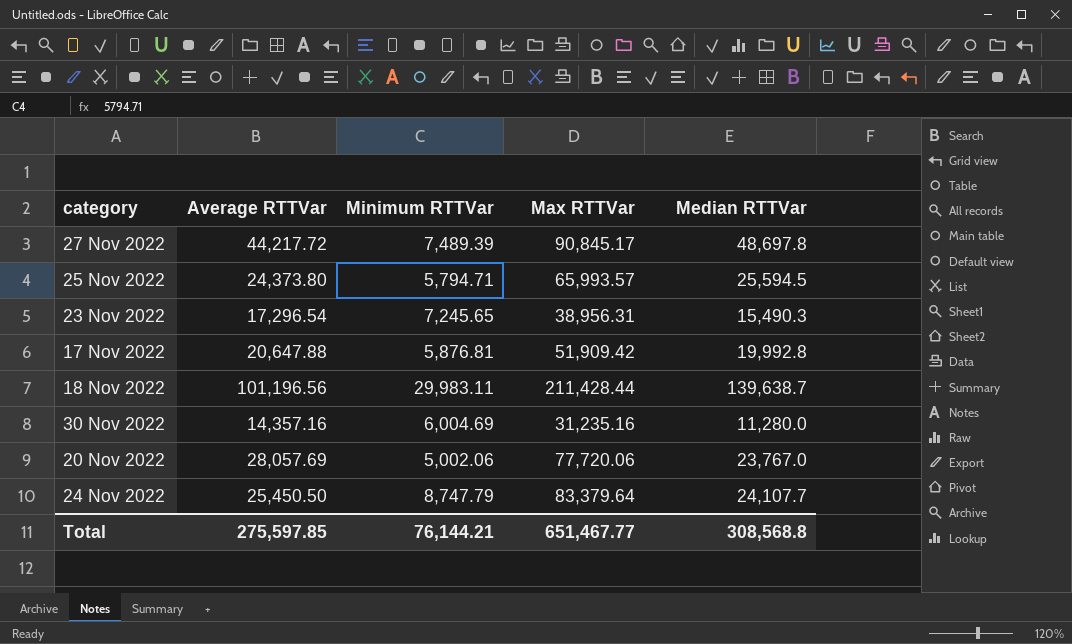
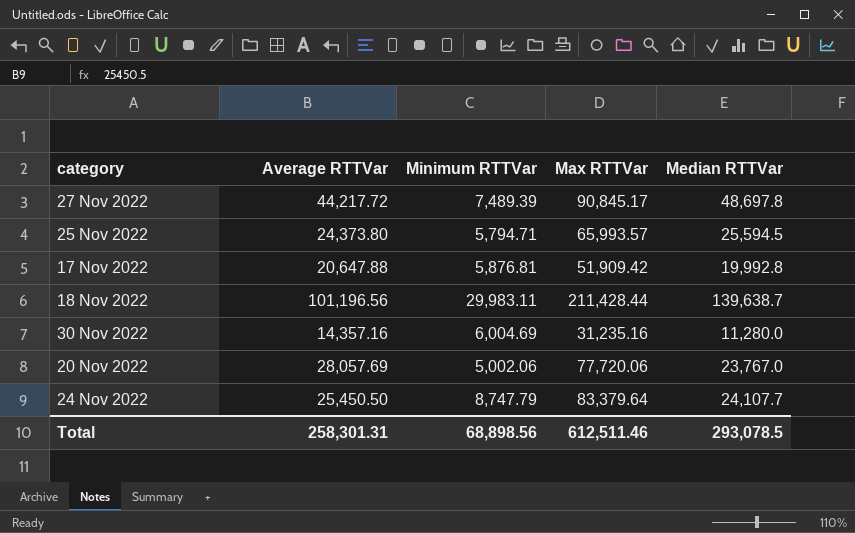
row 23 Nov 2022: 17,296.54 | 7,245.65 | 38,956.31 | 15,490.3 -> none
Total | Average RTTVar: 275,597.85 -> 258,301.31
Total | Minimum RTTVar: 76,144.21 -> 68,898.56
Total | Max RTTVar: 651,467.77 -> 612,511.46
Total | Median RTTVar: 308,568.8 -> 293,078.5

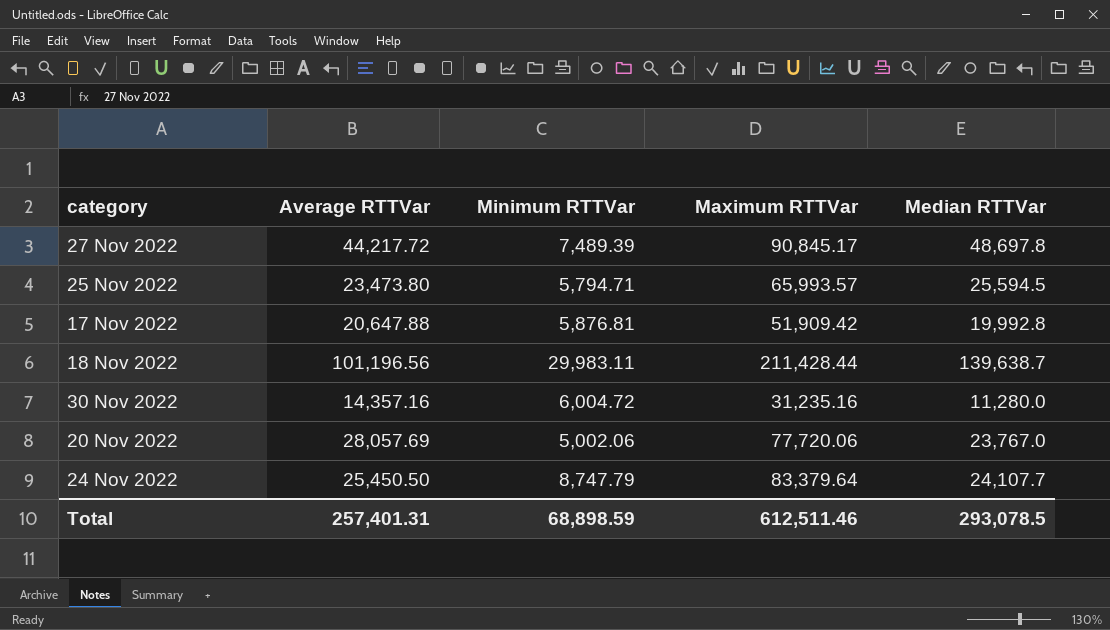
column name: Max RTTVar -> Maximum RTTVar
25 Nov 2022 | Average RTTVar: 24,373.80 -> 23,473.80
30 Nov 2022 | Minimum RTTVar: 6,004.69 -> 6,004.72
Total | Average RTTVar: 258,301.31 -> 257,401.31
Total | Minimum RTTVar: 68,898.56 -> 68,898.59

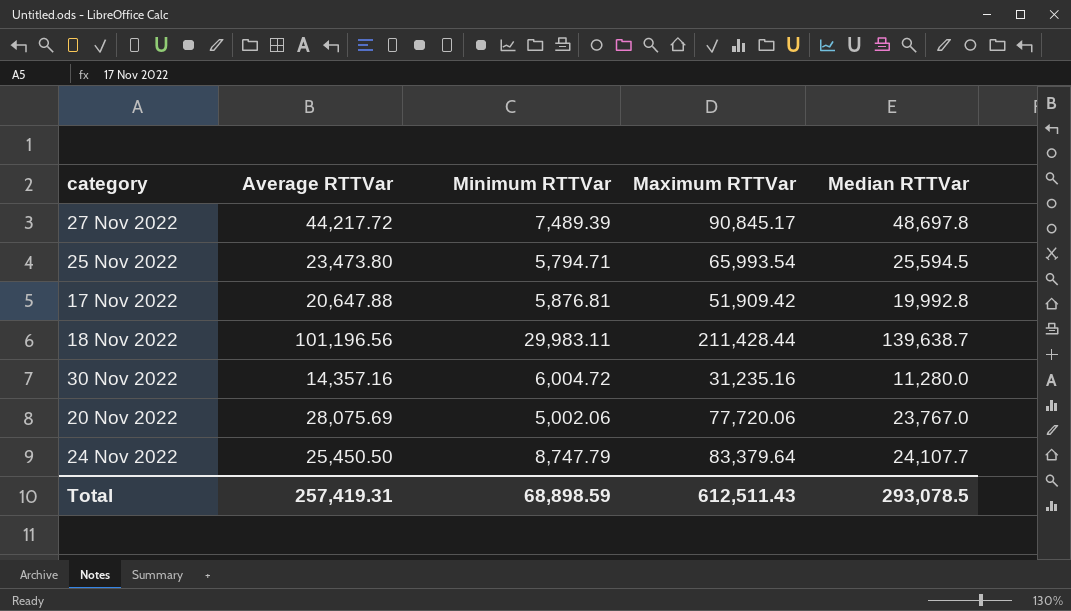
25 Nov 2022 | Maximum RTTVar: 65,993.57 -> 65,993.54
20 Nov 2022 | Average RTTVar: 28,057.69 -> 28,075.69
Total | Average RTTVar: 257,401.31 -> 257,419.31
Total | Maximum RTTVar: 612,511.46 -> 612,511.43

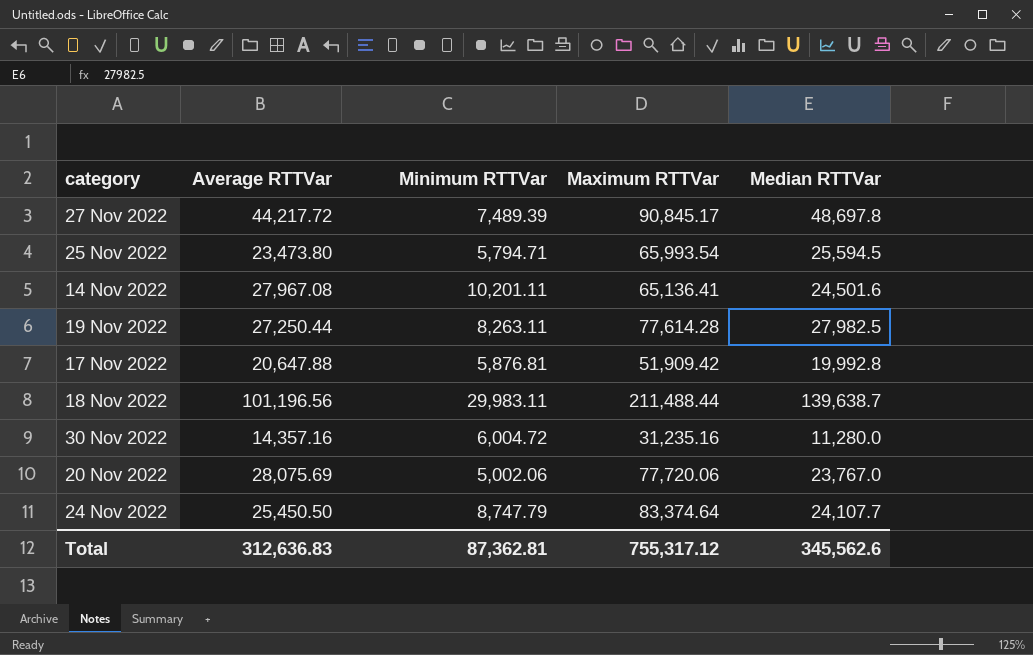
row 14 Nov 2022: none -> 27,967.08 | 10,201.11 | 65,136.41 | 24,501.6
row 19 Nov 2022: none -> 27,250.44 | 8,263.11 | 77,614.28 | 27,982.5
18 Nov 2022 | Maximum RTTVar: 211,428.44 -> 211,488.44
24 Nov 2022 | Maximum RTTVar: 83,379.64 -> 83,374.64
Total | Average RTTVar: 257,419.31 -> 312,636.83
Total | Minimum RTTVar: 68,898.59 -> 87,362.81
Total | Maximum RTTVar: 612,511.43 -> 755,317.12
Total | Median RTTVar: 293,078.5 -> 345,562.6

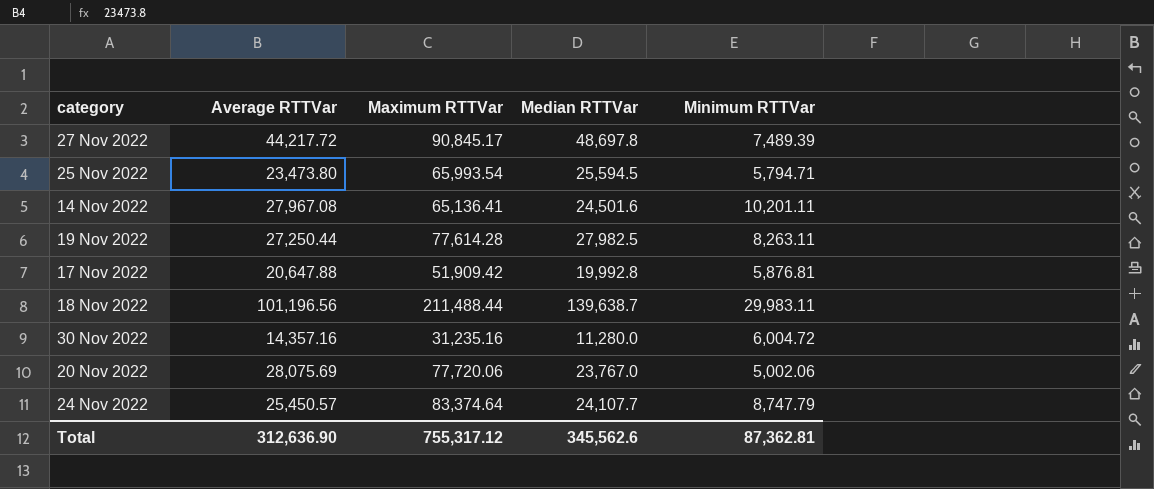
column Minimum RTTVar | position: 3 -> 5
24 Nov 2022 | Average RTTVar: 25,450.50 -> 25,450.57
Total | Average RTTVar: 312,636.83 -> 312,636.90

